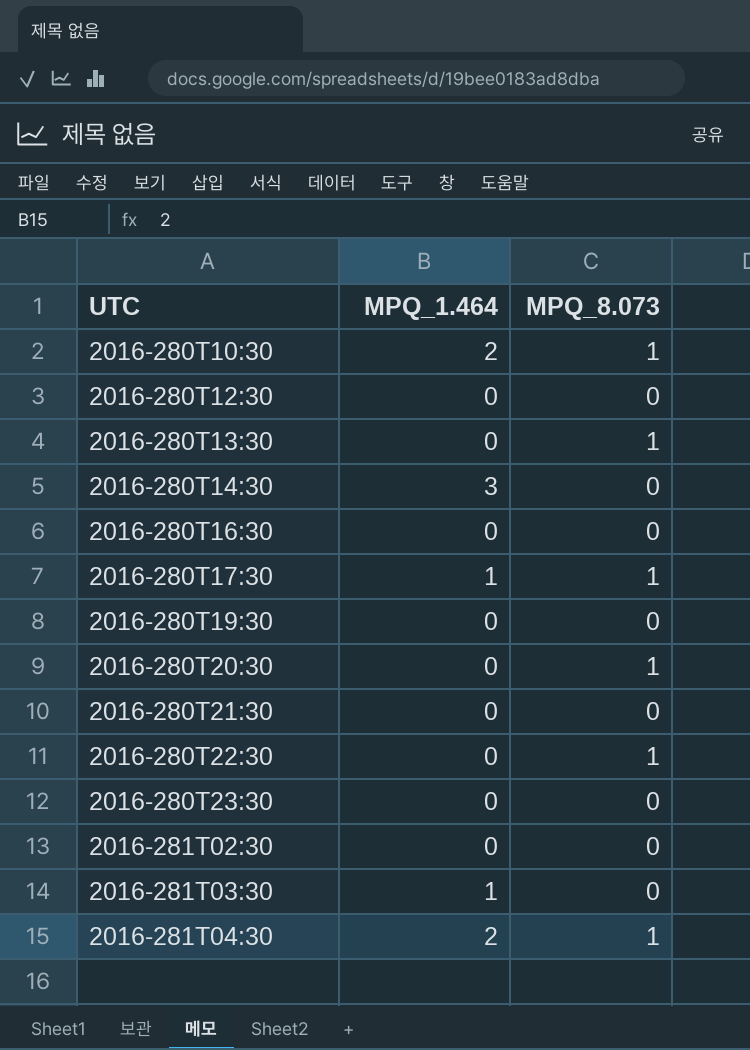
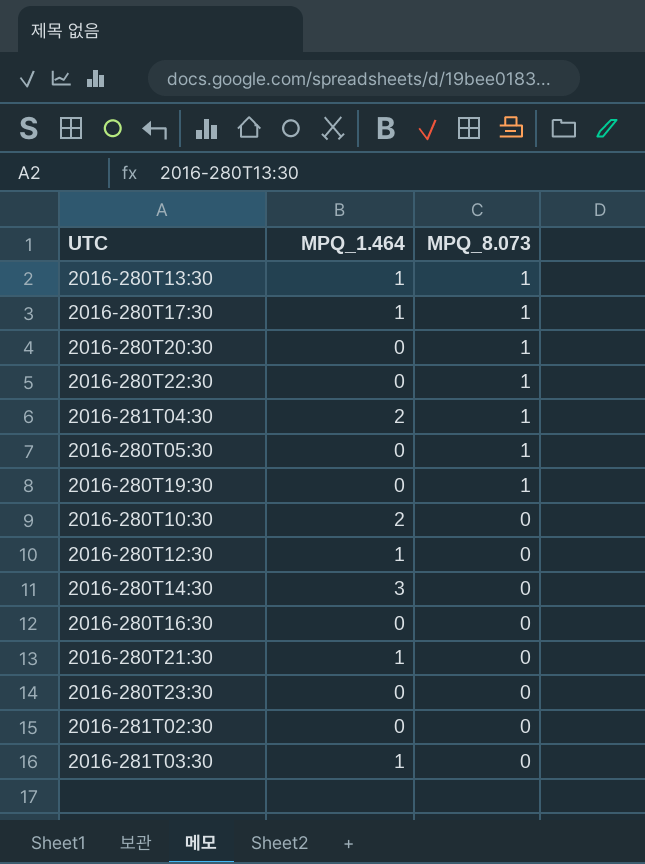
row order: UTC ascending -> MPQ_8.073 descending
2016-280T13:30 | MPQ_1.464: 0 -> 1
row 2016-280T05:30: none -> 0 | 1
2016-280T19:30 | MPQ_8.073: 0 -> 1
2016-280T10:30 | MPQ_8.073: 1 -> 0
2016-280T12:30 | MPQ_1.464: 0 -> 1
2016-280T21:30 | MPQ_1.464: 0 -> 1

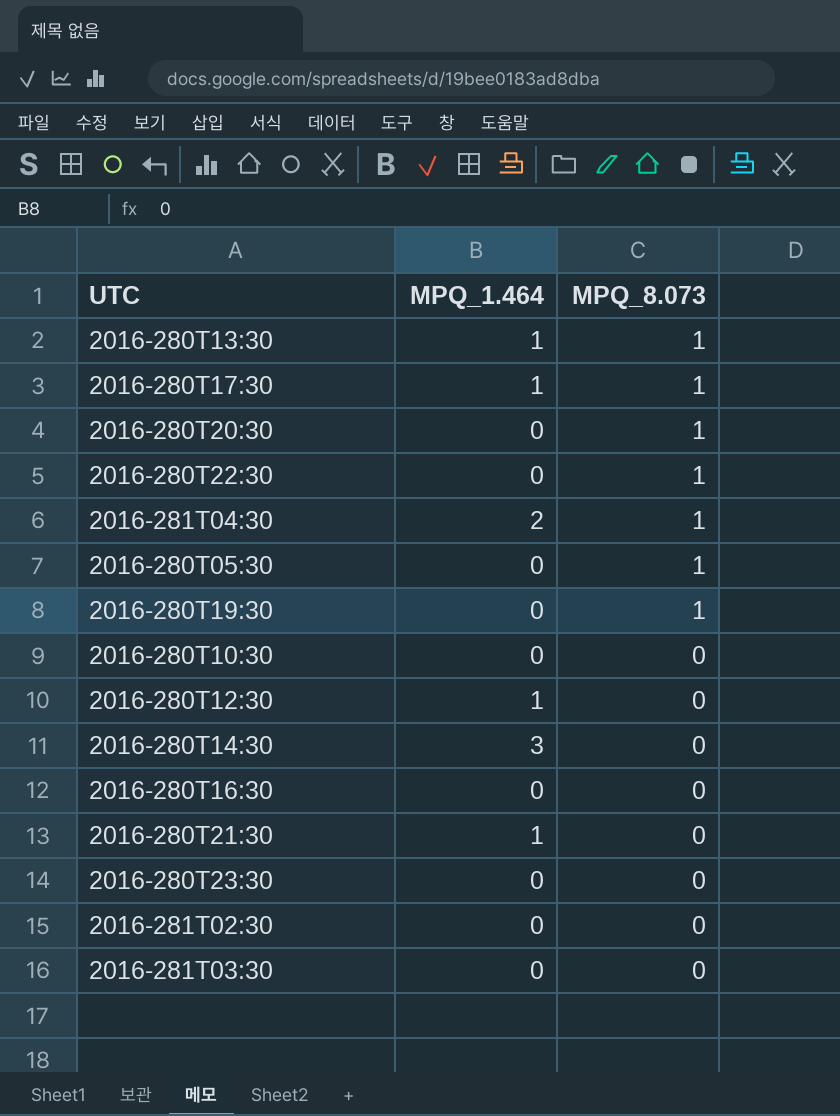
2016-280T10:30 | MPQ_1.464: 2 -> 0
2016-281T03:30 | MPQ_1.464: 1 -> 0

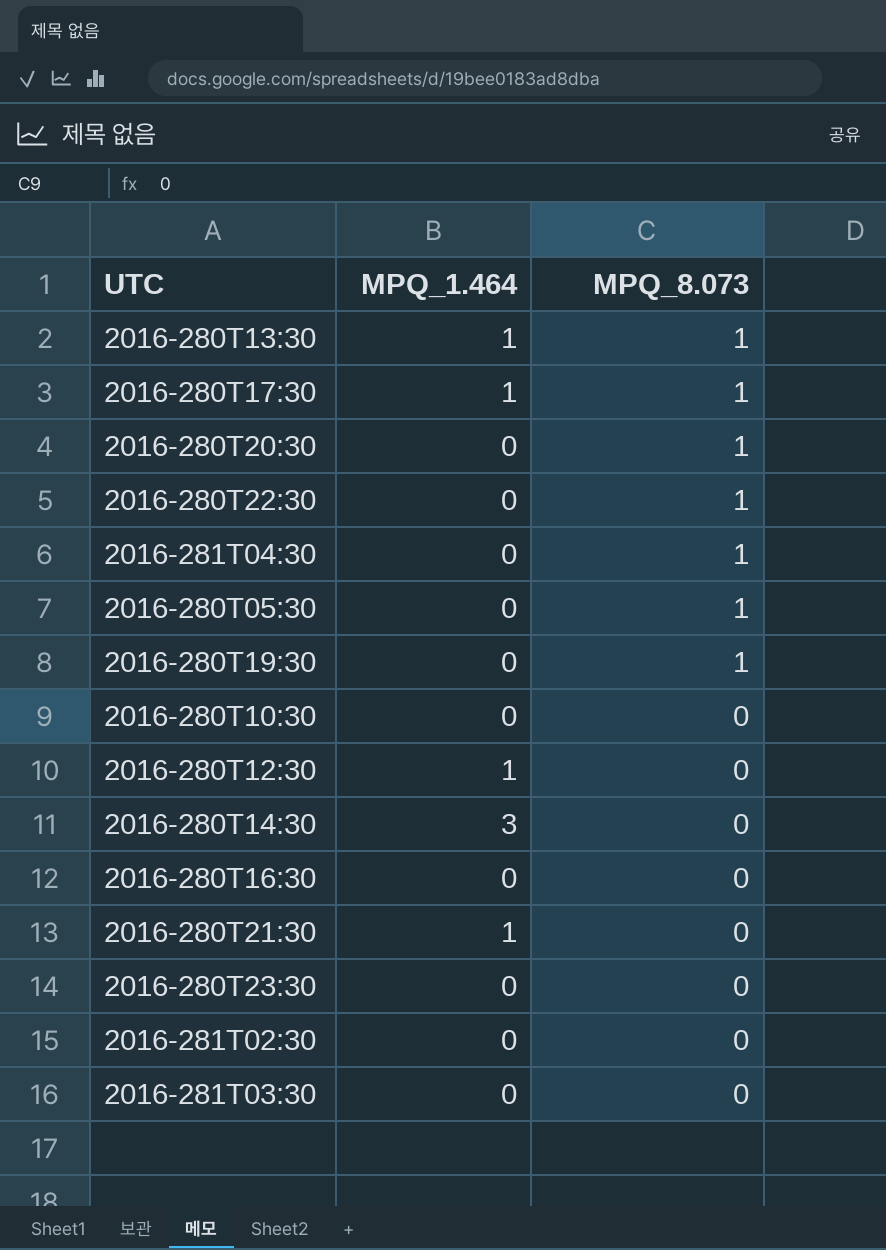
2016-281T04:30 | MPQ_1.464: 2 -> 0

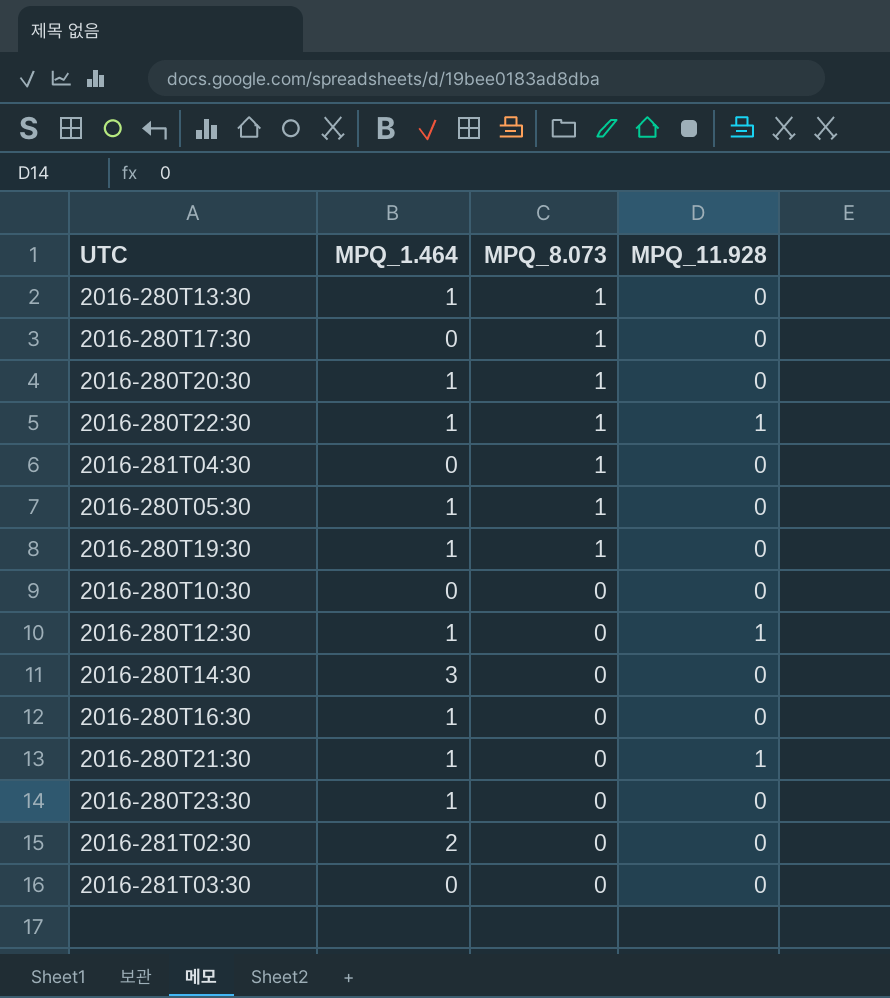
column MPQ_11.928 | position: none -> 4
2016-280T17:30 | MPQ_1.464: 1 -> 0
2016-280T20:30 | MPQ_1.464: 0 -> 1
2016-280T22:30 | MPQ_1.464: 0 -> 1
2016-280T05:30 | MPQ_1.464: 0 -> 1
2016-280T19:30 | MPQ_1.464: 0 -> 1
2016-280T16:30 | MPQ_1.464: 0 -> 1
2016-280T23:30 | MPQ_1.464: 0 -> 1
2016-281T02:30 | MPQ_1.464: 0 -> 2

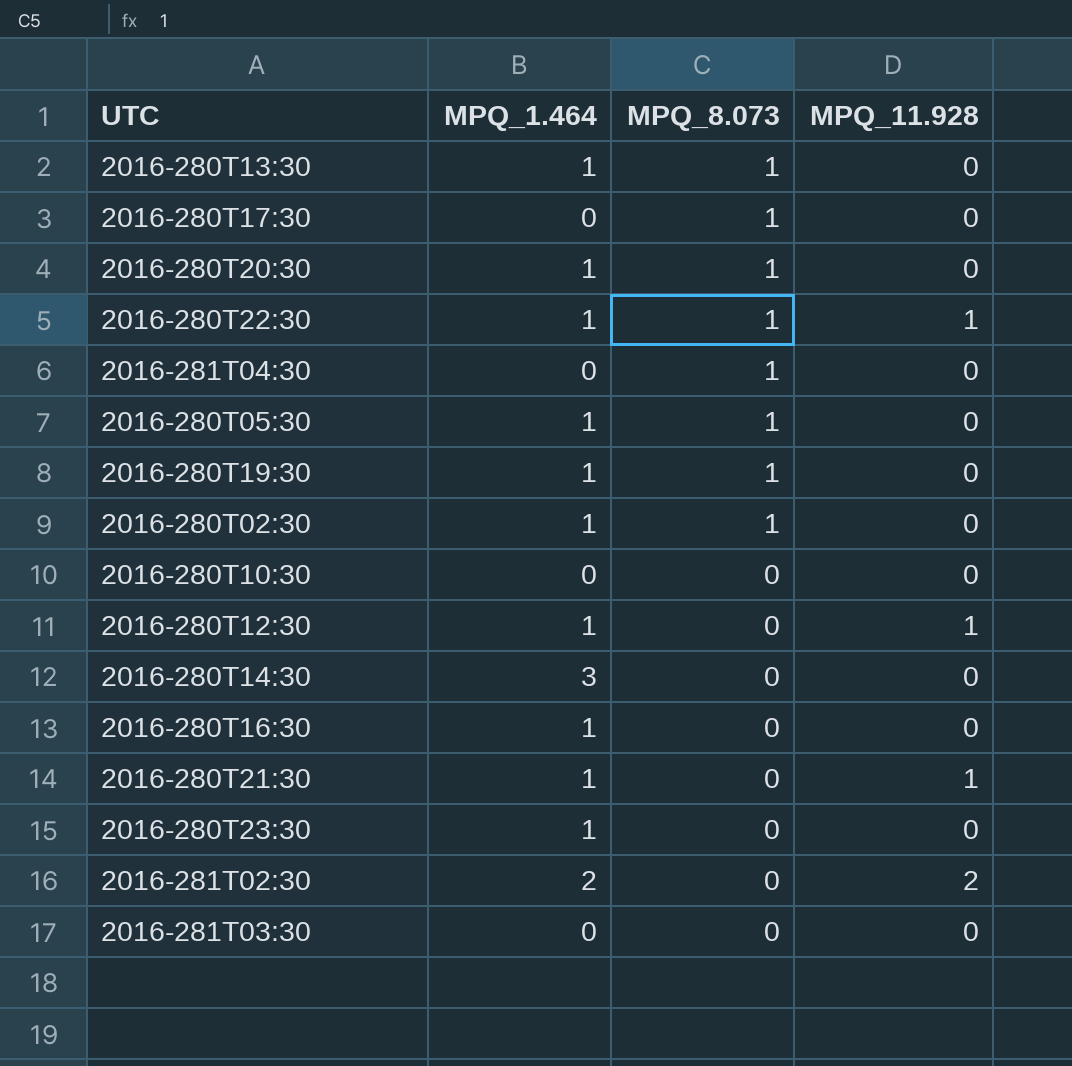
row 2016-280T02:30: none -> 1 | 1 | 0
2016-281T02:30 | MPQ_11.928: 0 -> 2

